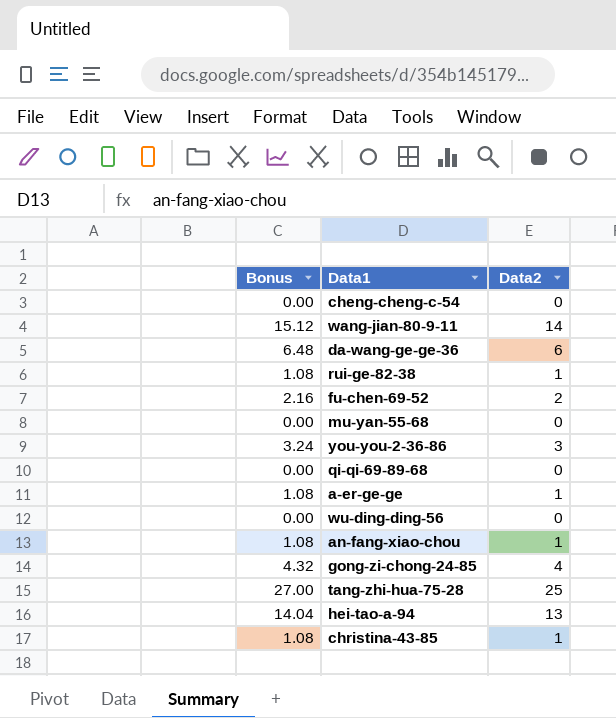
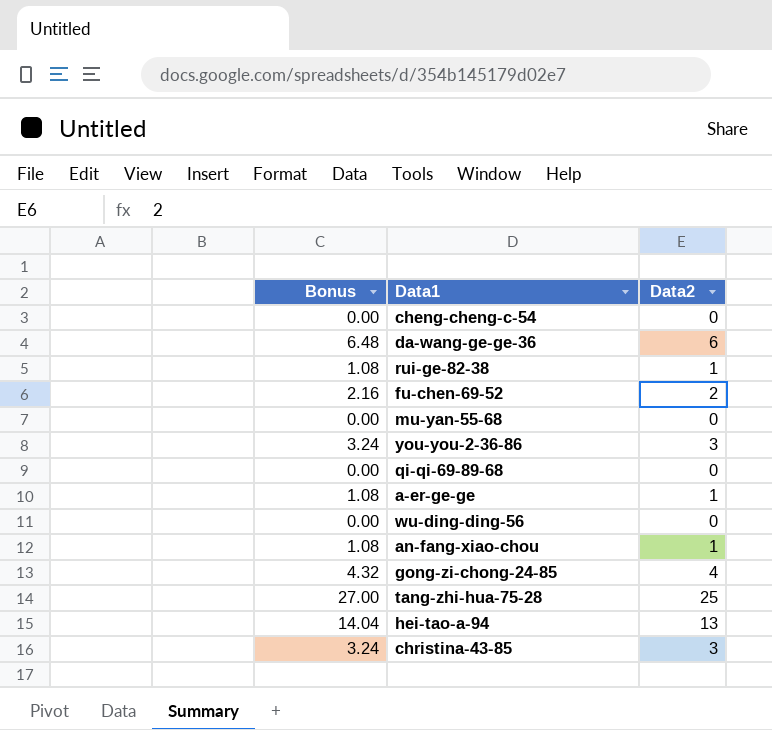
row wang-jian-80-9-11: 15.12 | 14 -> none
christina-43-85 | Bonus: 1.08 -> 3.24
christina-43-85 | Data2: 1 -> 3

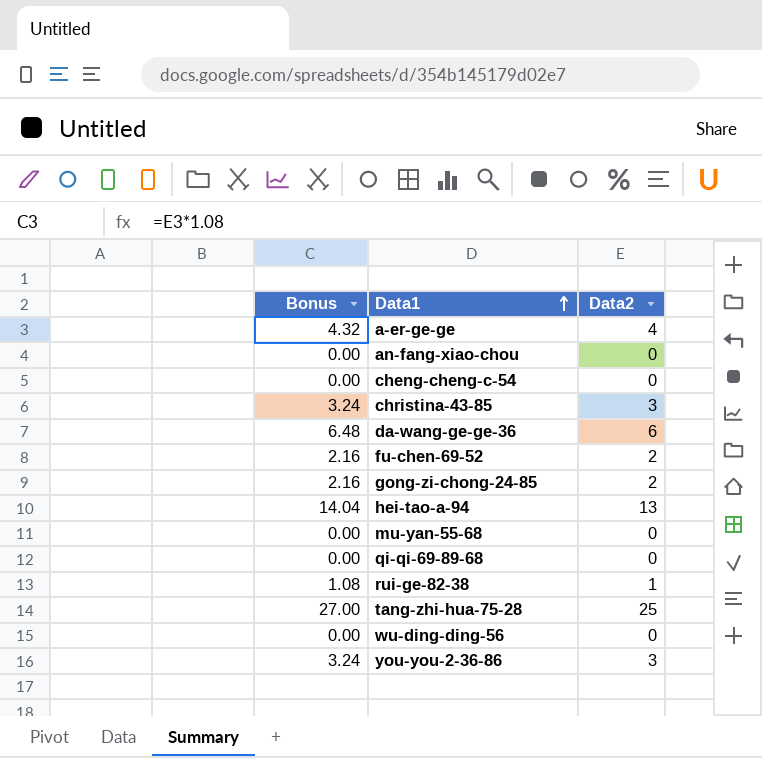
row order: none -> Data1 ascending
a-er-ge-ge | Bonus: 1.08 -> 4.32
a-er-ge-ge | Data2: 1 -> 4
an-fang-xiao-chou | Bonus: 1.08 -> 0.00
an-fang-xiao-chou | Data2: 1 -> 0
gong-zi-chong-24-85 | Bonus: 4.32 -> 2.16
gong-zi-chong-24-85 | Data2: 4 -> 2

